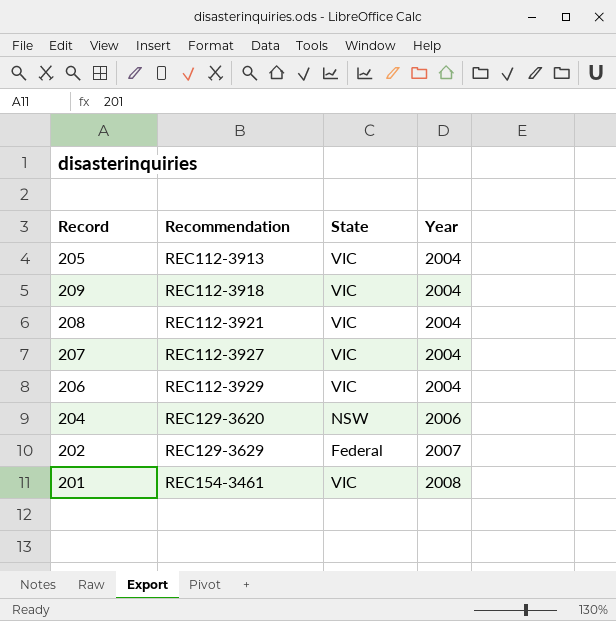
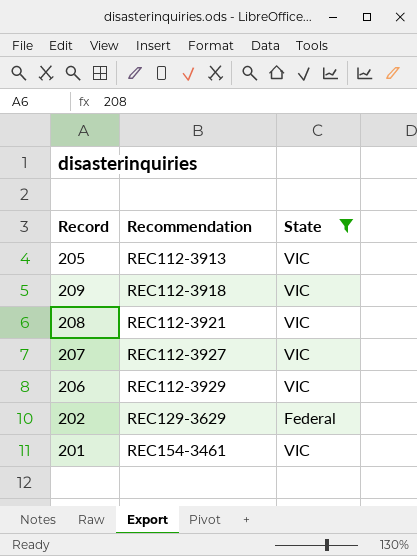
filter: none -> State != NSW
column Year | position: 4 -> none

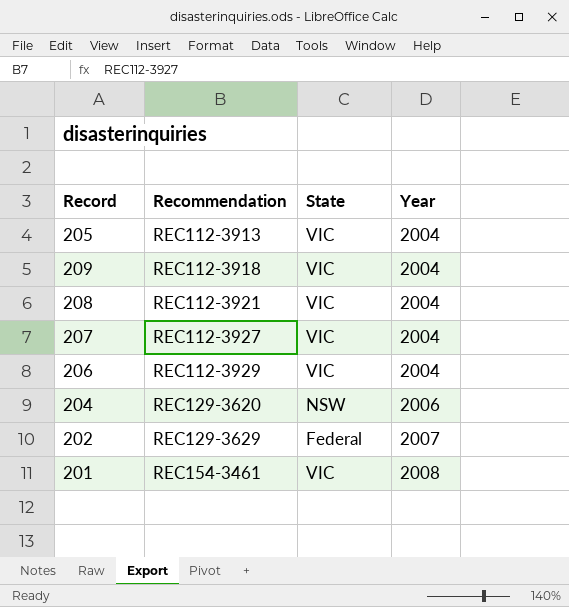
filter: State != NSW -> none
column Year | position: none -> 4

